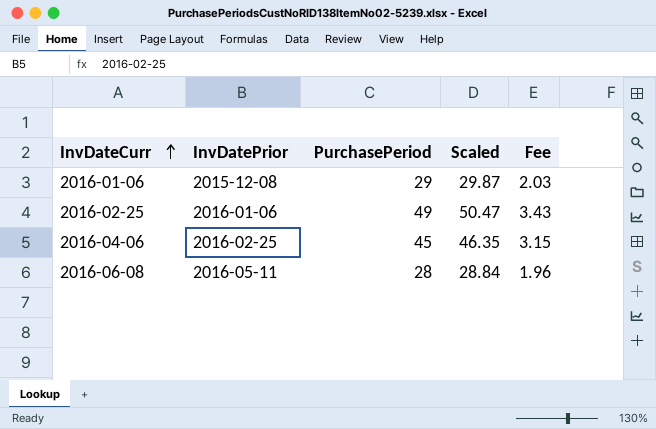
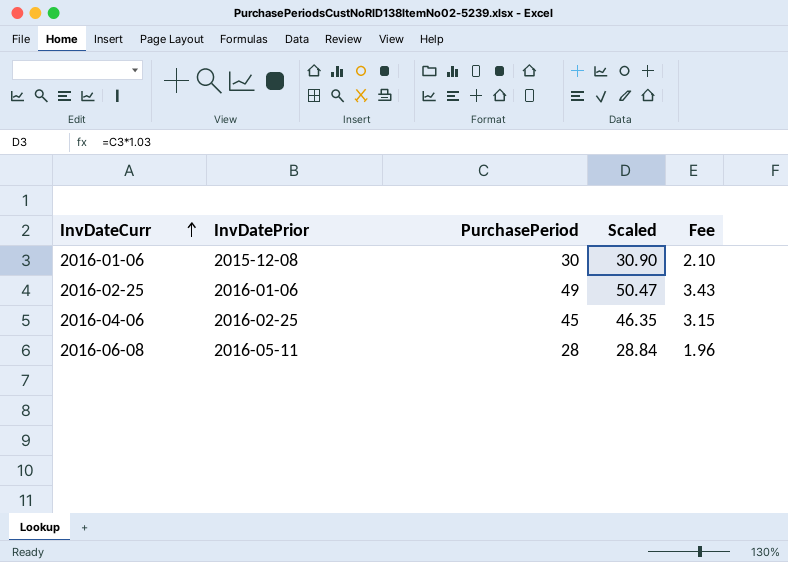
2016-01-06 | PurchasePeriod: 29 -> 30
2016-01-06 | Scaled: 29.87 -> 30.90
2016-01-06 | Fee: 2.03 -> 2.10

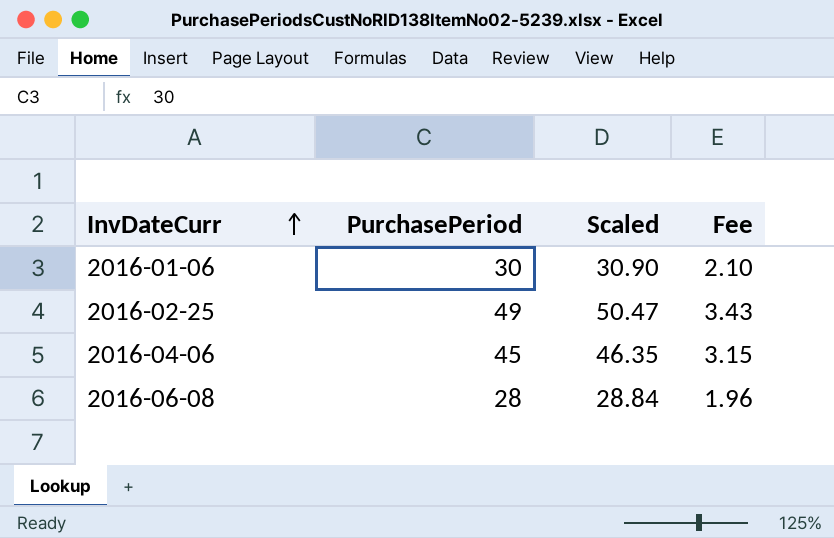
column InvDatePrior | position: 2 -> none

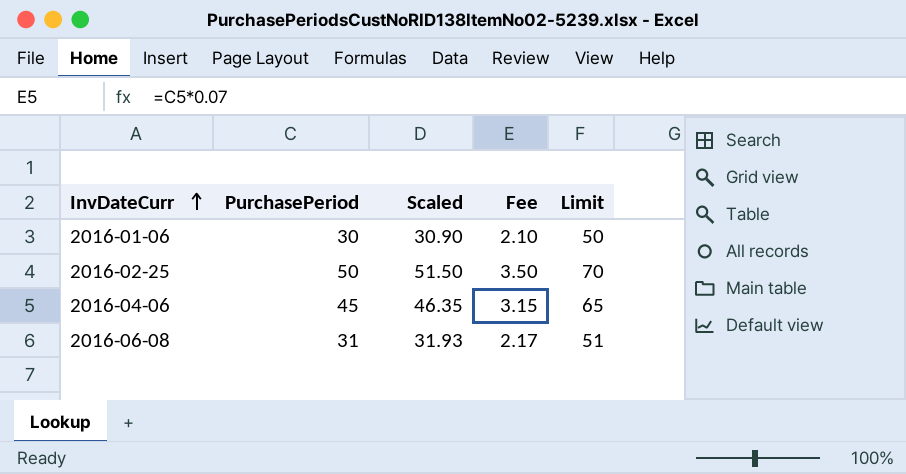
column Limit | formula: none -> [PurchasePeriod] + 20
2016-02-25 | PurchasePeriod: 49 -> 50
2016-02-25 | Scaled: 50.47 -> 51.50
2016-02-25 | Fee: 3.43 -> 3.50
2016-06-08 | PurchasePeriod: 28 -> 31
2016-06-08 | Scaled: 28.84 -> 31.93
2016-06-08 | Fee: 1.96 -> 2.17

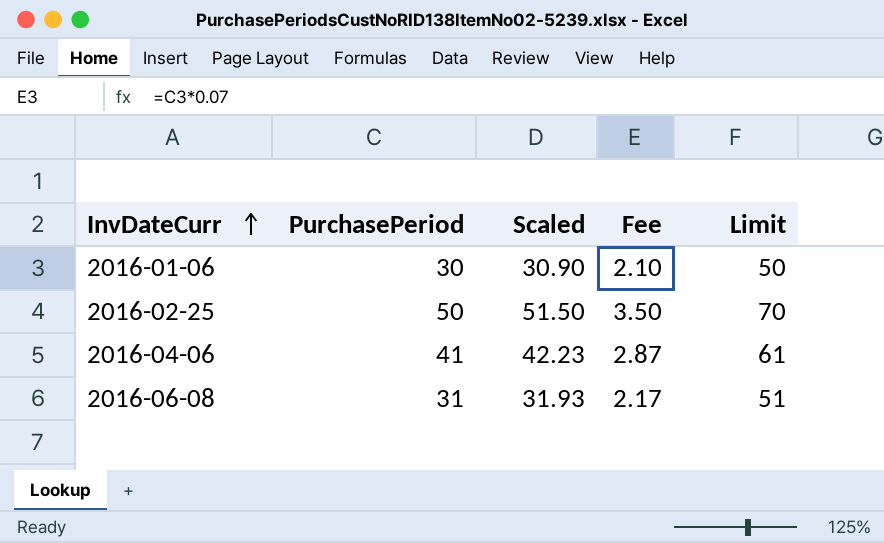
2016-04-06 | PurchasePeriod: 45 -> 41
2016-04-06 | Scaled: 46.35 -> 42.23
2016-04-06 | Fee: 3.15 -> 2.87
2016-04-06 | Limit: 65 -> 61

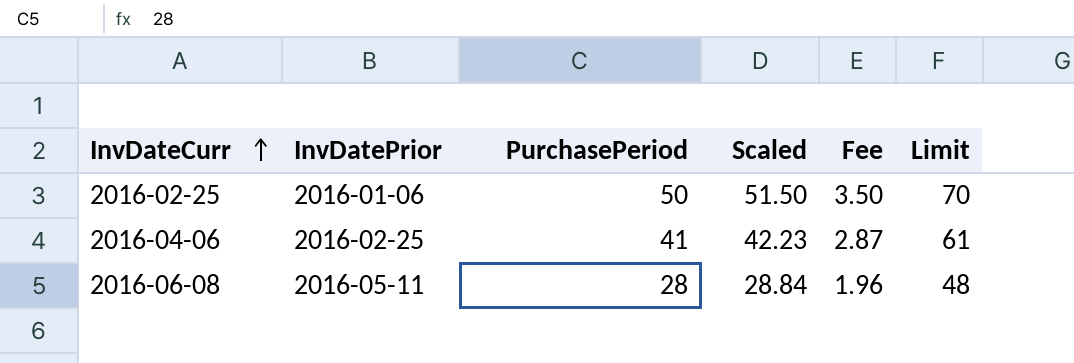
column InvDatePrior | position: none -> 2
row 2016-01-06: 30 | 30.90 | 2.10 | 50 -> none
2016-06-08 | PurchasePeriod: 31 -> 28
2016-06-08 | Scaled: 31.93 -> 28.84
2016-06-08 | Fee: 2.17 -> 1.96
2016-06-08 | Limit: 51 -> 48

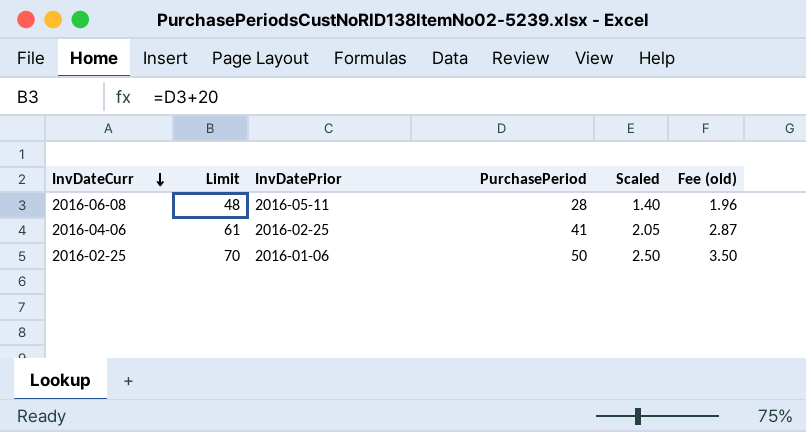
row order: InvDateCurr ascending -> InvDateCurr descending
column Limit | position: 6 -> 2
column Scaled | formula: [PurchasePeriod] * 1.03 -> [PurchasePeriod] * 0.05
column name: Fee -> Fee (old)

